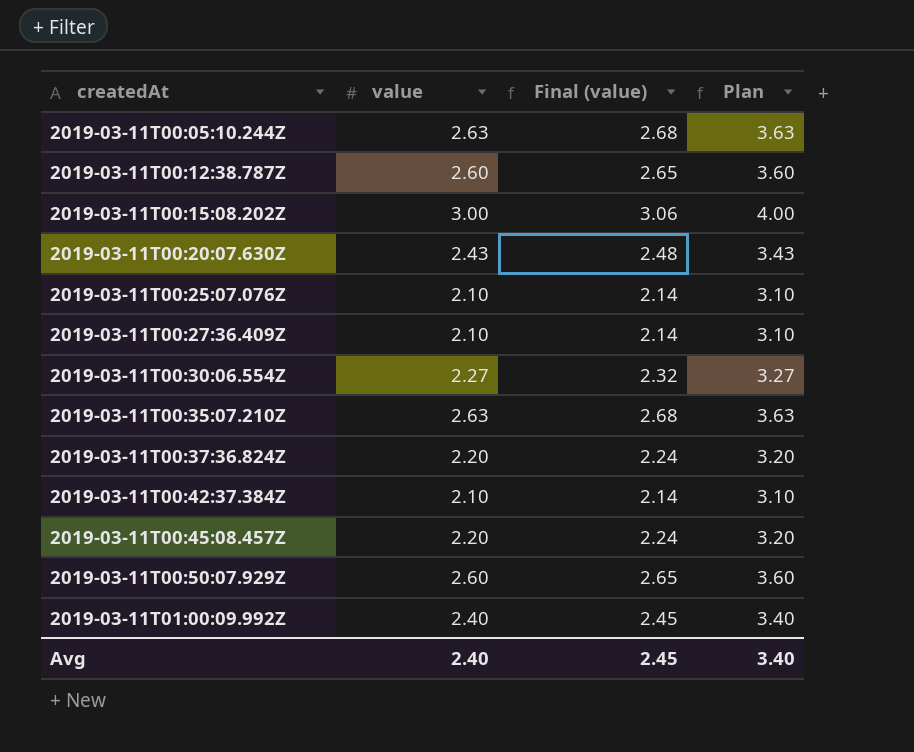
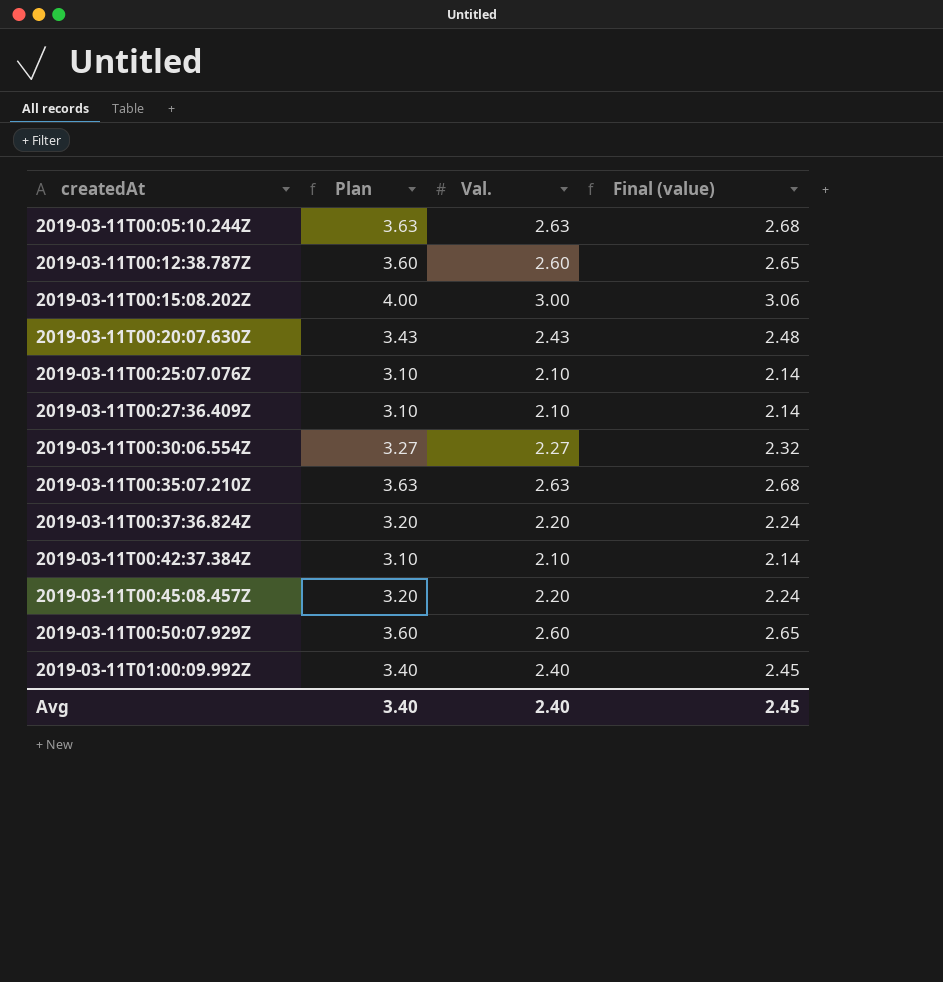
column Plan | position: 4 -> 2
column name: value -> Val.

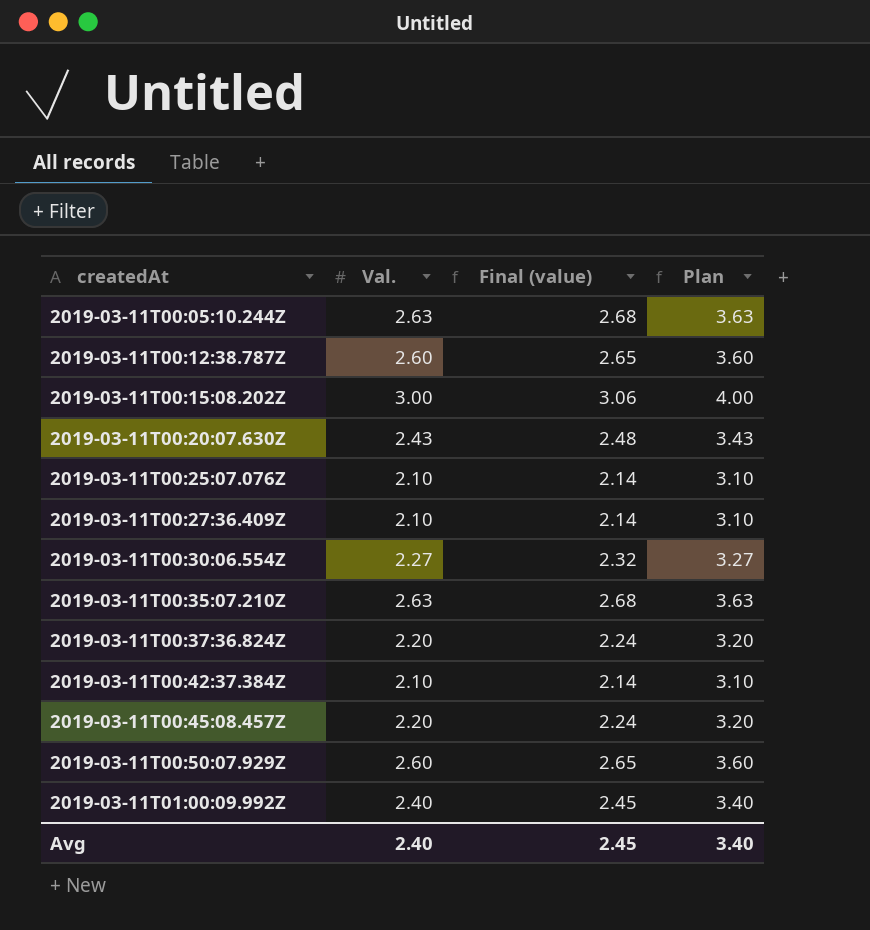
column Plan | position: 2 -> 4

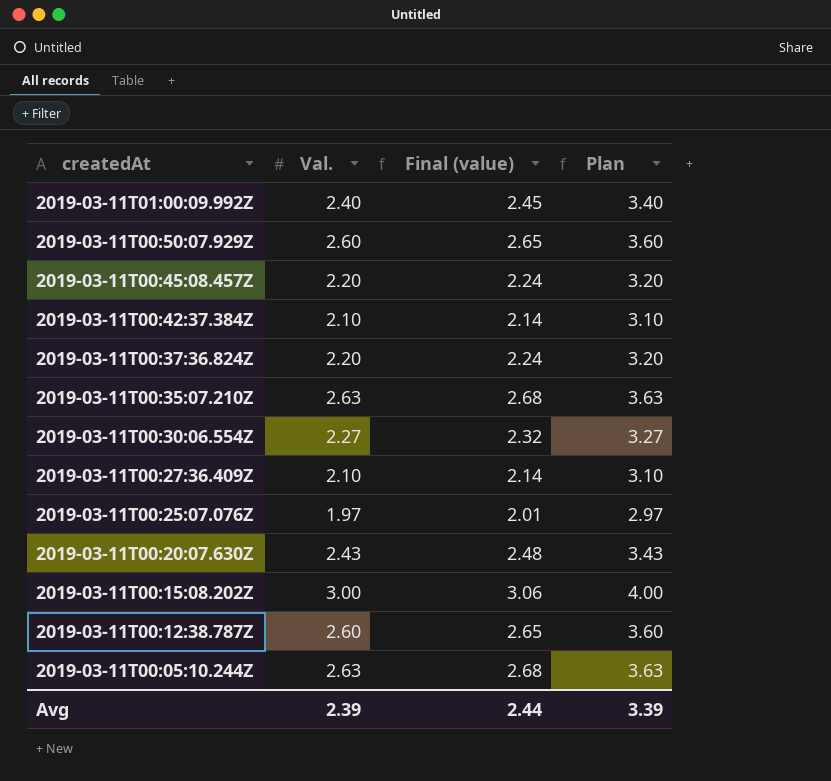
row order: createdAt ascending -> createdAt descending
2019-03-11T00:25:07.076Z | Val.: 2.10 -> 1.97
2019-03-11T00:25:07.076Z | Final (value): 2.14 -> 2.01
2019-03-11T00:25:07.076Z | Plan: 3.10 -> 2.97
Avg | Val.: 2.40 -> 2.39
Avg | Final (value): 2.45 -> 2.44
Avg | Plan: 3.40 -> 3.39

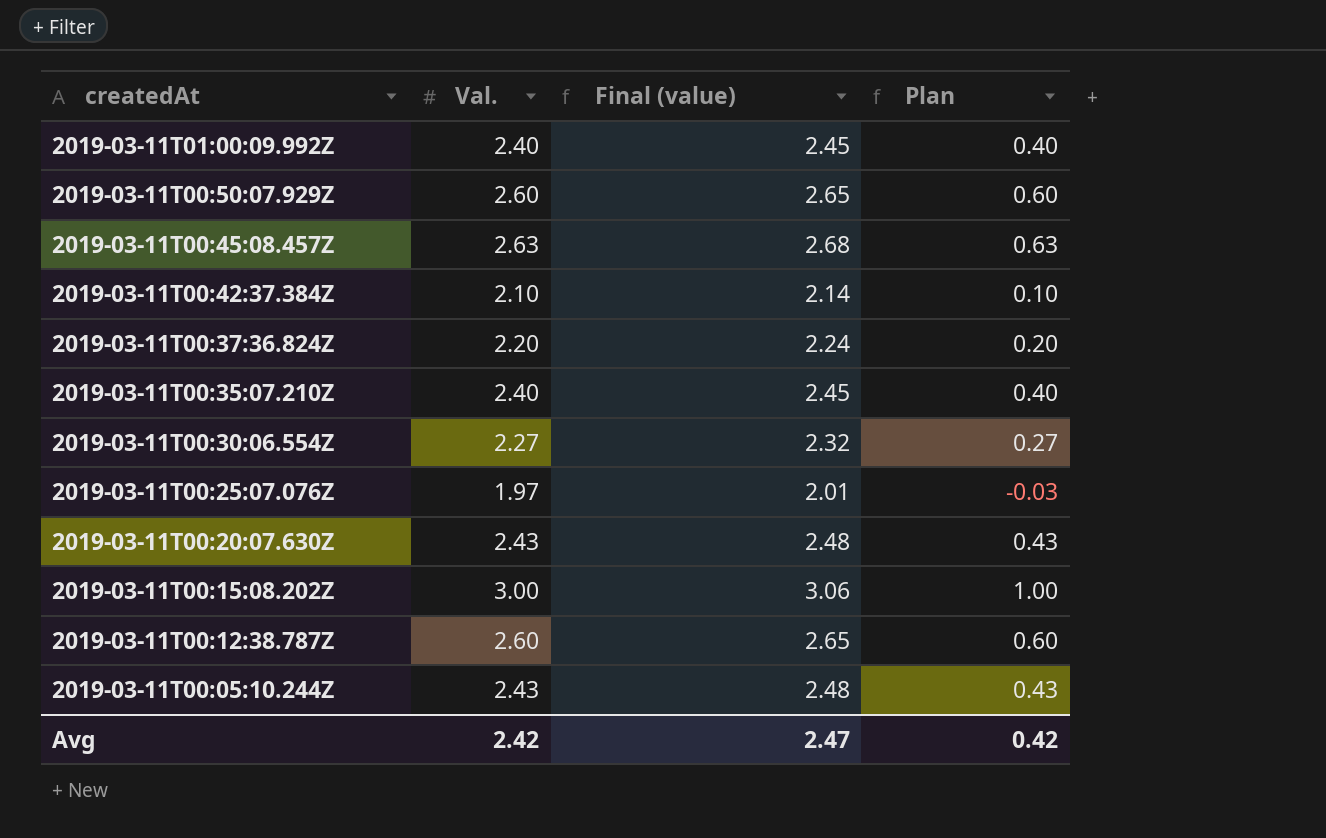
column Plan | formula: [Val.] + 1 -> [Val.] - 2
row 2019-03-11T00:27:36.409Z: 2.10 | 2.14 | 3.10 -> none
2019-03-11T00:45:08.457Z | Val.: 2.20 -> 2.63
2019-03-11T00:45:08.457Z | Final (value): 2.24 -> 2.68
2019-03-11T00:35:07.210Z | Val.: 2.63 -> 2.40
2019-03-11T00:35:07.210Z | Final (value): 2.68 -> 2.45
2019-03-11T00:05:10.244Z | Val.: 2.63 -> 2.43
2019-03-11T00:05:10.244Z | Final (value): 2.68 -> 2.48
Avg | Val.: 2.39 -> 2.42
Avg | Final (value): 2.44 -> 2.47
Avg | Plan: 3.39 -> 0.42

